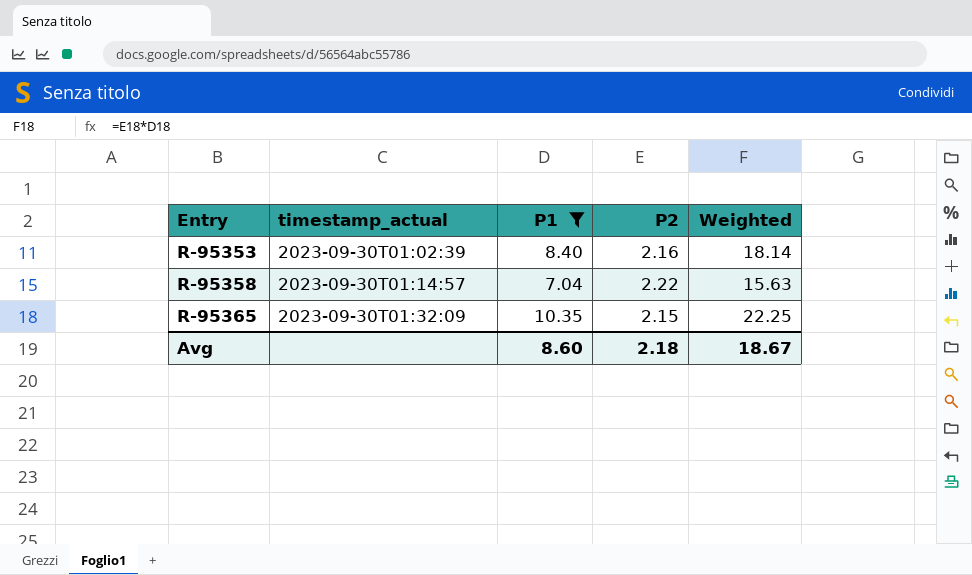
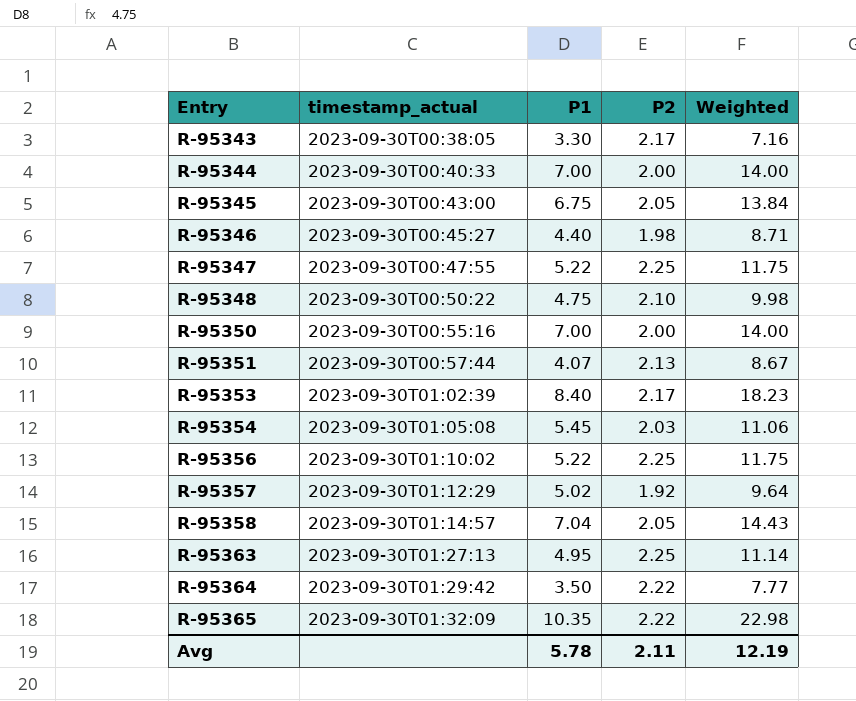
filter: P1 >= 7.04 -> none
R-95353 | P2: 2.16 -> 2.17
R-95353 | Weighted: 18.14 -> 18.23
R-95358 | P2: 2.22 -> 2.05
R-95358 | Weighted: 15.63 -> 14.43
R-95365 | P2: 2.15 -> 2.22
R-95365 | Weighted: 22.25 -> 22.98
Avg | P1: 8.60 -> 5.78
Avg | P2: 2.18 -> 2.11
Avg | Weighted: 18.67 -> 12.19

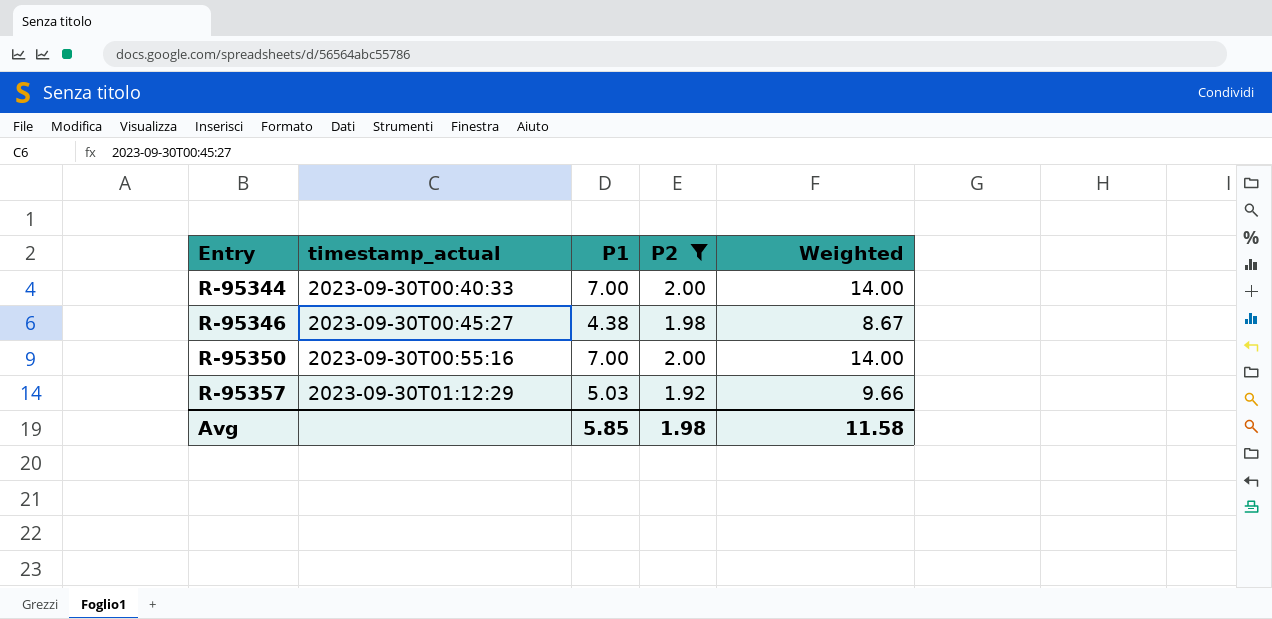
filter: none -> P2 <= 2.00
R-95346 | P1: 4.40 -> 4.38
R-95346 | Weighted: 8.71 -> 8.67
R-95357 | P1: 5.02 -> 5.03
R-95357 | Weighted: 9.64 -> 9.66
Avg | P1: 5.78 -> 5.85
Avg | P2: 2.11 -> 1.98
Avg | Weighted: 12.19 -> 11.58

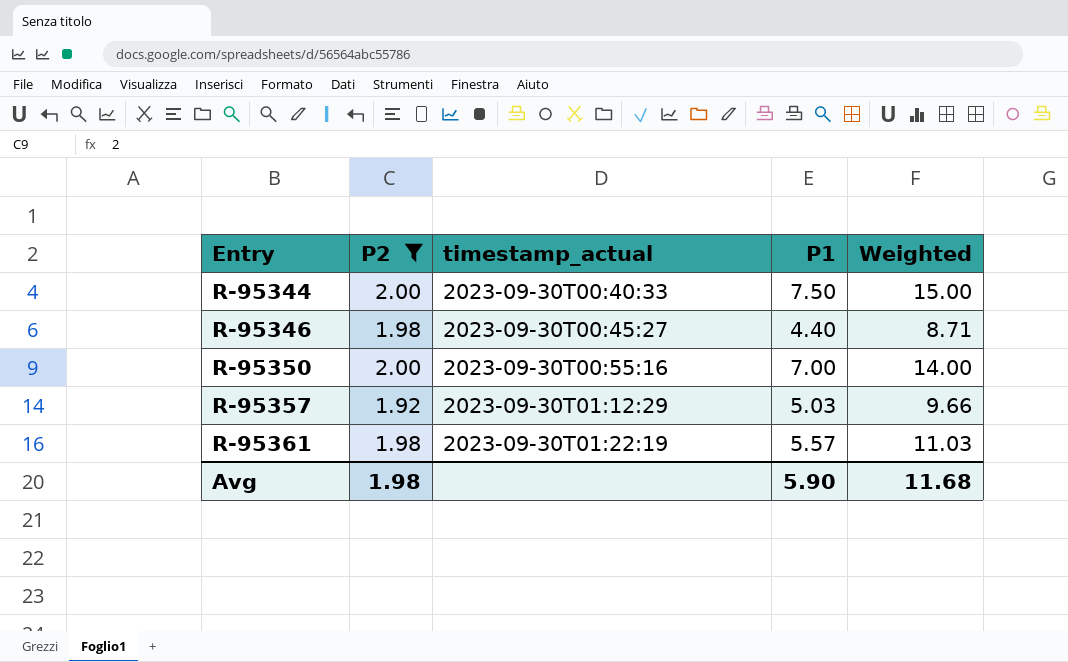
column P2 | position: 4 -> 2
R-95344 | P1: 7.00 -> 7.50
R-95344 | Weighted: 14.00 -> 15.00
R-95346 | P1: 4.38 -> 4.40
R-95346 | Weighted: 8.67 -> 8.71
row R-95361: none -> 1.98 | 2023-09-30T01:22:19 | 5.57 | 11.03
Avg | P1: 5.85 -> 5.90
Avg | Weighted: 11.58 -> 11.68

